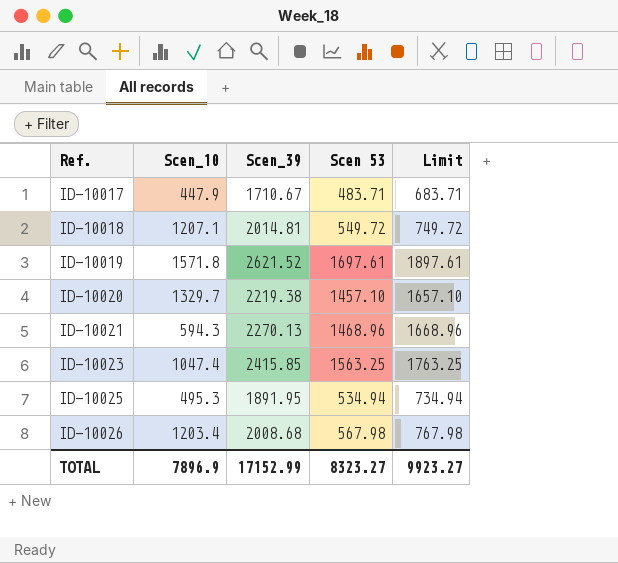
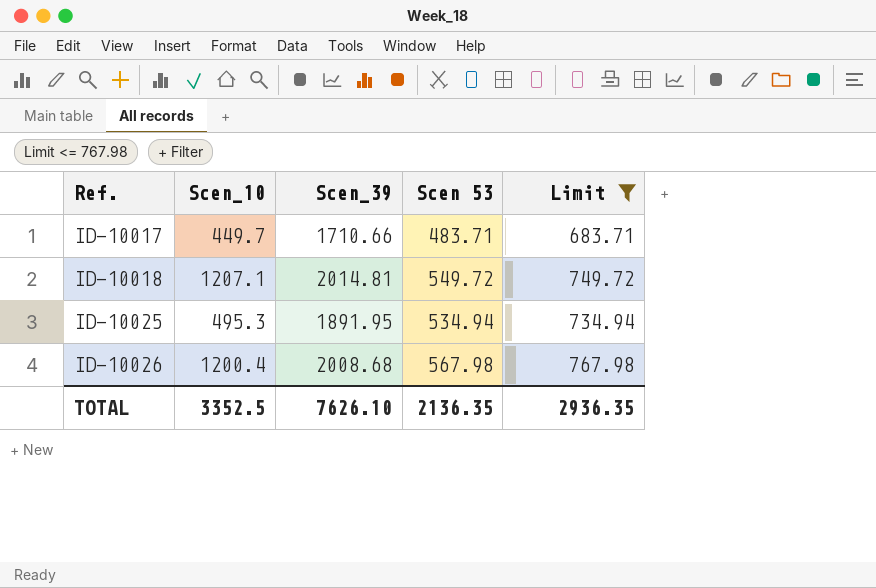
filter: none -> Limit <= 767.98
ID-10017 | Scen_10: 447.9 -> 449.7
ID-10017 | Scen_39: 1710.67 -> 1710.66
ID-10026 | Scen_10: 1203.4 -> 1200.4
TOTAL | Scen_10: 7896.9 -> 3352.5
TOTAL | Scen_39: 17152.99 -> 7626.10
TOTAL | Scen 53: 8323.27 -> 2136.35
TOTAL | Limit: 9923.27 -> 2936.35

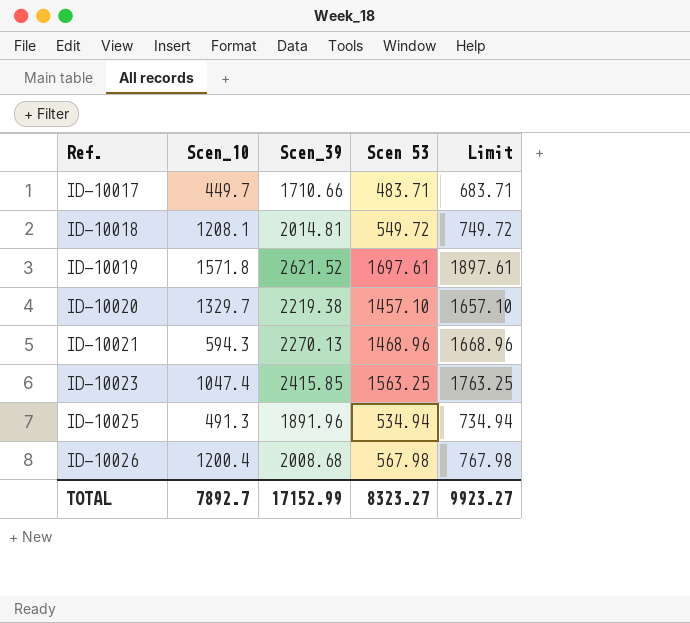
filter: Limit <= 767.98 -> none
ID-10018 | Scen_10: 1207.1 -> 1208.1
ID-10025 | Scen_10: 495.3 -> 491.3
ID-10025 | Scen_39: 1891.95 -> 1891.96
TOTAL | Scen_10: 3352.5 -> 7892.7
TOTAL | Scen_39: 7626.10 -> 17152.99
TOTAL | Scen 53: 2136.35 -> 8323.27
TOTAL | Limit: 2936.35 -> 9923.27

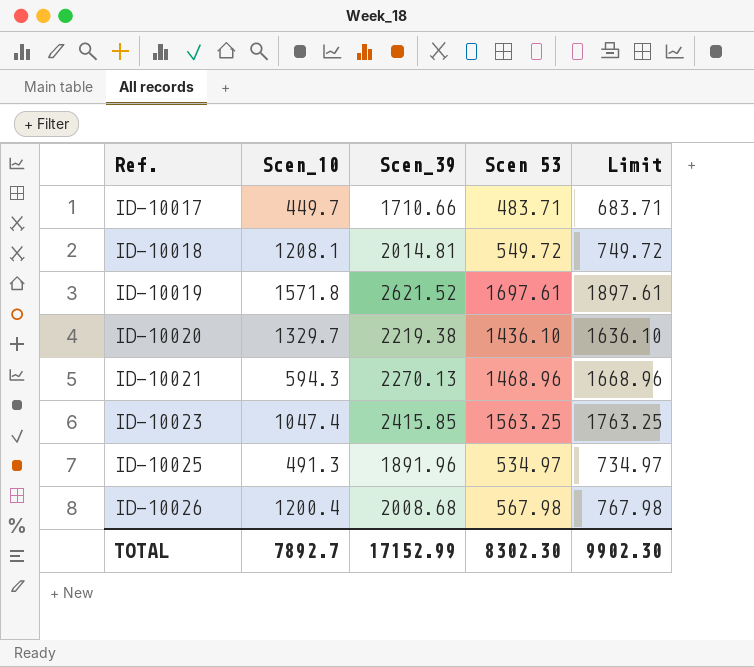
ID-10020 | Scen 53: 1457.10 -> 1436.10
ID-10020 | Limit: 1657.10 -> 1636.10
ID-10025 | Scen 53: 534.94 -> 534.97
ID-10025 | Limit: 734.94 -> 734.97
TOTAL | Scen 53: 8323.27 -> 8302.30
TOTAL | Limit: 9923.27 -> 9902.30

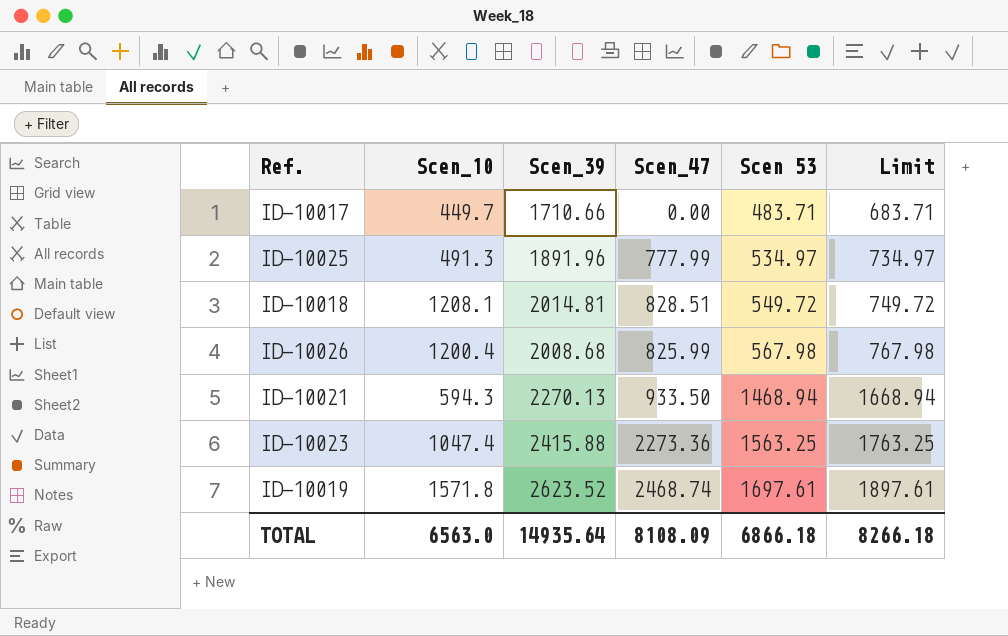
row order: Ref. ascending -> Scen 53 ascending
column Scen_47 | position: none -> 4
row ID-10020: 1329.7 | 2219.38 | 1436.10 | 1636.10 -> none
ID-10021 | Scen 53: 1468.96 -> 1468.94
ID-10021 | Limit: 1668.96 -> 1668.94
ID-10023 | Scen_39: 2415.85 -> 2415.88
ID-10019 | Scen_39: 2621.52 -> 2623.52
TOTAL | Scen_10: 7892.7 -> 6563.0
TOTAL | Scen_39: 17152.99 -> 14935.64
TOTAL | Scen 53: 8302.30 -> 6866.18
TOTAL | Limit: 9902.30 -> 8266.18

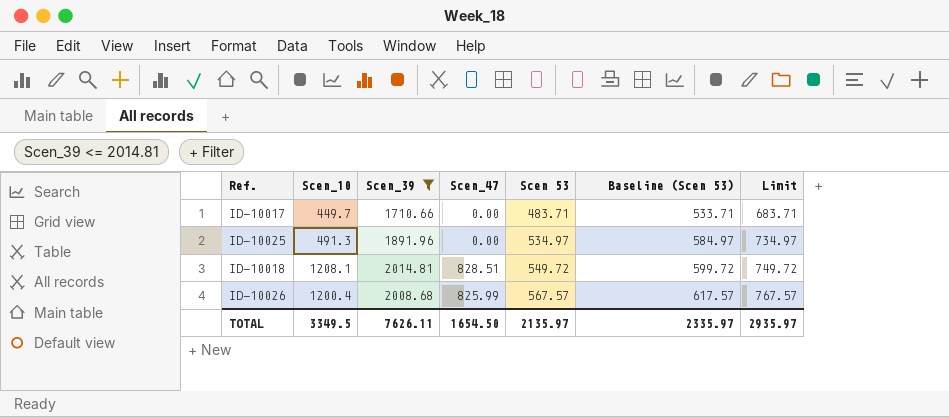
filter: none -> Scen_39 <= 2014.81
column Baseline (Scen 53) | formula: none -> [Scen 53] + 50
ID-10025 | Scen_47: 777.99 -> 0.00
ID-10026 | Scen 53: 567.98 -> 567.57
ID-10026 | Limit: 767.98 -> 767.57
TOTAL | Scen_10: 6563.0 -> 3349.5
TOTAL | Scen_39: 14935.64 -> 7626.11
TOTAL | Scen_47: 8108.09 -> 1654.50
TOTAL | Scen 53: 6866.18 -> 2135.97
TOTAL | Limit: 8266.18 -> 2935.97

